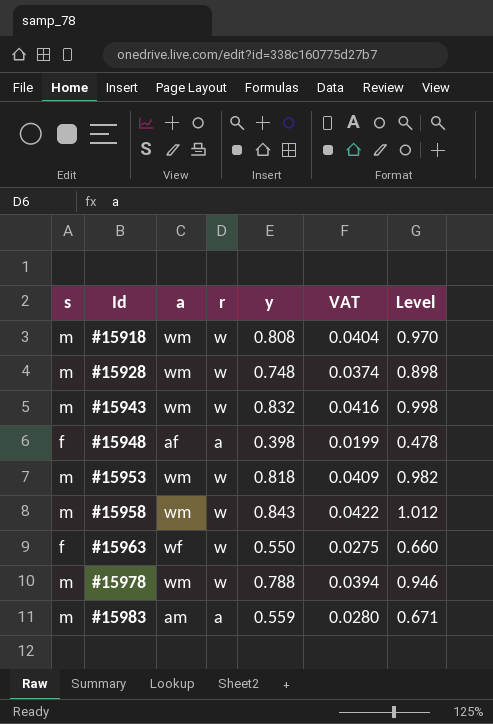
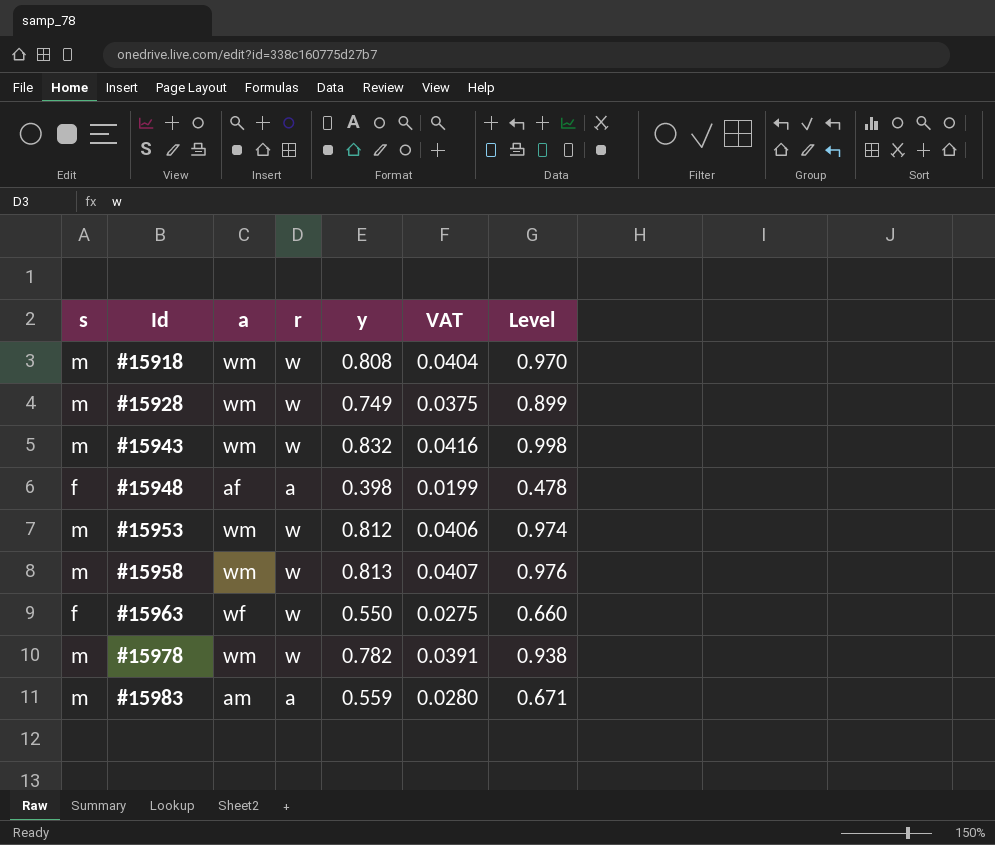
#15928 | y: 0.748 -> 0.749
#15928 | VAT: 0.0374 -> 0.0375
#15928 | Level: 0.898 -> 0.899
#15953 | y: 0.818 -> 0.812
#15953 | VAT: 0.0409 -> 0.0406
#15953 | Level: 0.982 -> 0.974
#15958 | y: 0.843 -> 0.813
#15958 | VAT: 0.0422 -> 0.0407
#15958 | Level: 1.012 -> 0.976
#15978 | y: 0.788 -> 0.782
#15978 | VAT: 0.0394 -> 0.0391
#15978 | Level: 0.946 -> 0.938

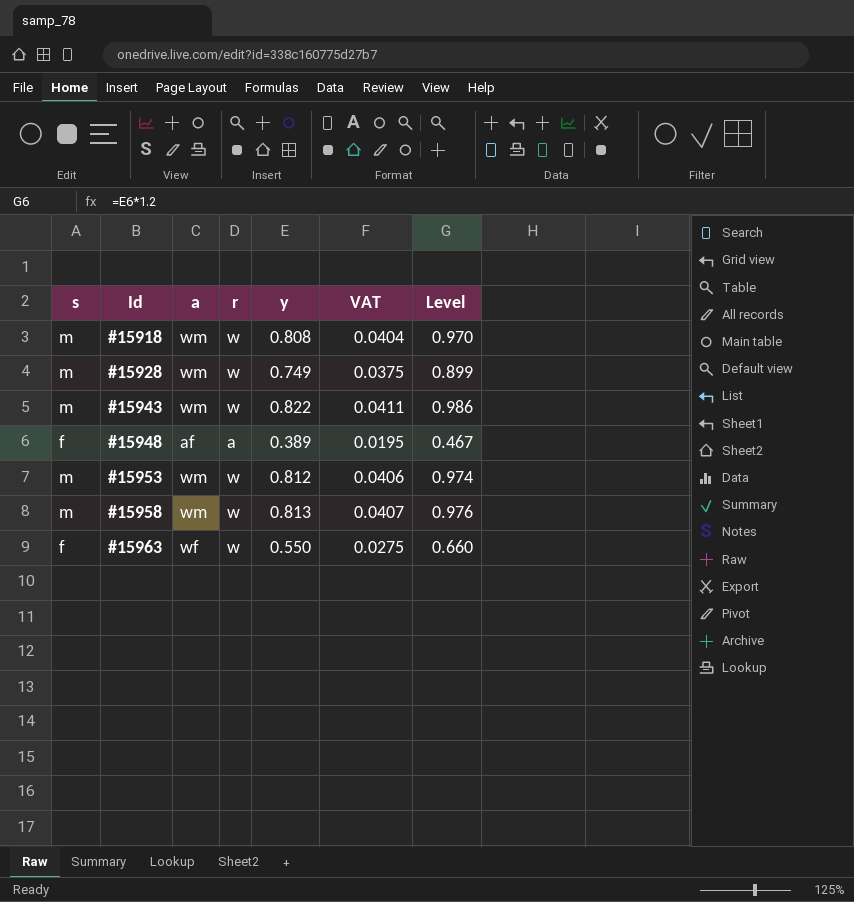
row #15978: m | wm | w | 0.782 | 0.0391 | 0.938 -> none
row #15983: m | am | a | 0.559 | 0.0280 | 0.671 -> none
#15943 | y: 0.832 -> 0.822
#15943 | VAT: 0.0416 -> 0.0411
#15943 | Level: 0.998 -> 0.986
#15948 | y: 0.398 -> 0.389
#15948 | VAT: 0.0199 -> 0.0195
#15948 | Level: 0.478 -> 0.467

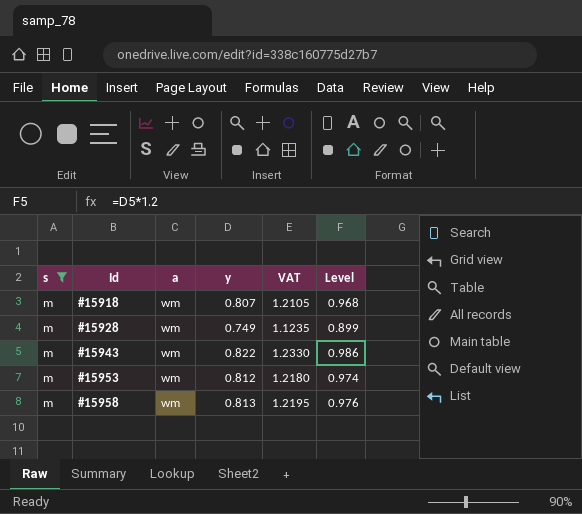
filter: none -> s = m
column r | position: 4 -> none
column VAT | formula: [y] * 0.05 -> [y] * 1.5
#15918 | y: 0.808 -> 0.807
#15918 | Level: 0.970 -> 0.968

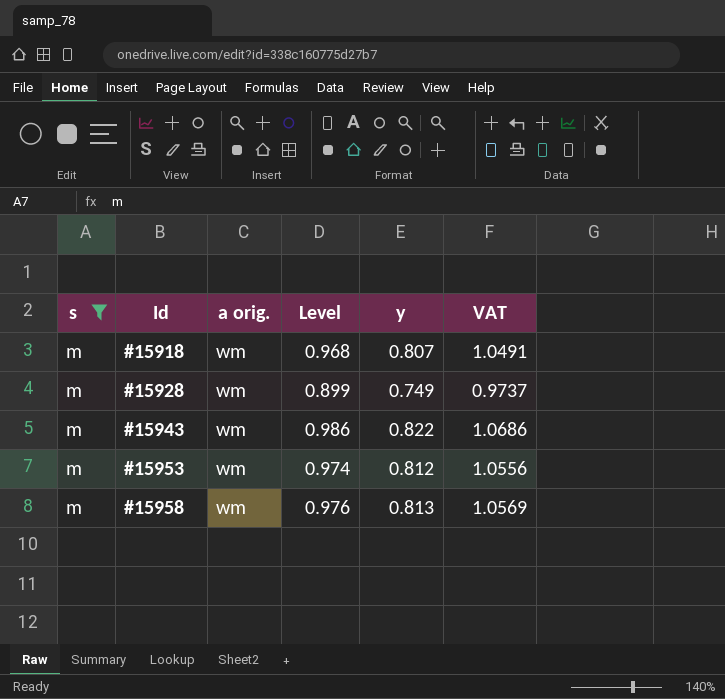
column name: a -> a orig.
column Level | position: 6 -> 4
column VAT | formula: [y] * 1.5 -> [y] * 1.3

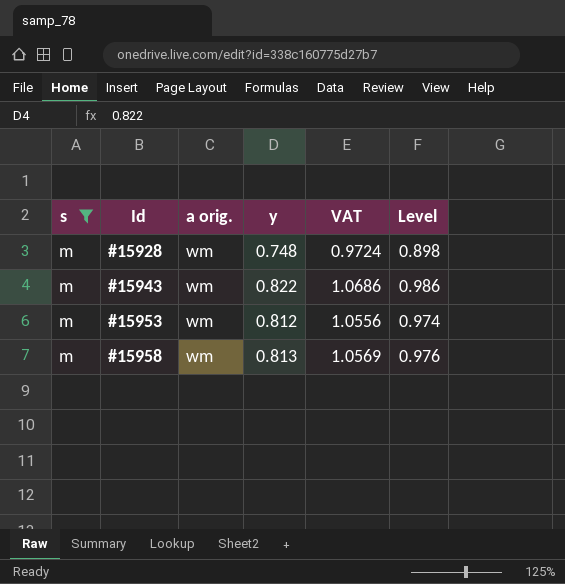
column Level | position: 4 -> 6
row #15918: m | wm | 0.968 | 0.807 | 1.0491 -> none
#15928 | y: 0.749 -> 0.748
#15928 | VAT: 0.9737 -> 0.9724
#15928 | Level: 0.899 -> 0.898

